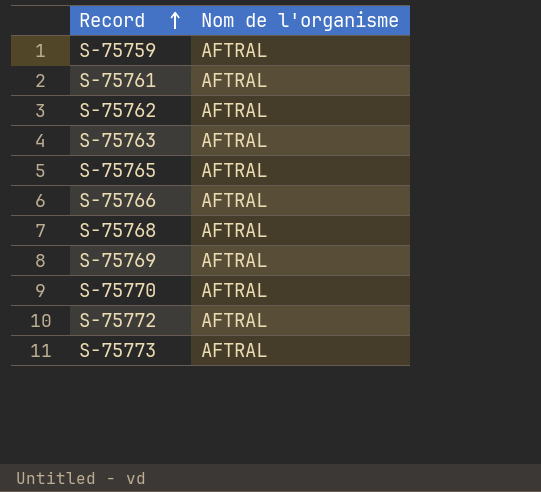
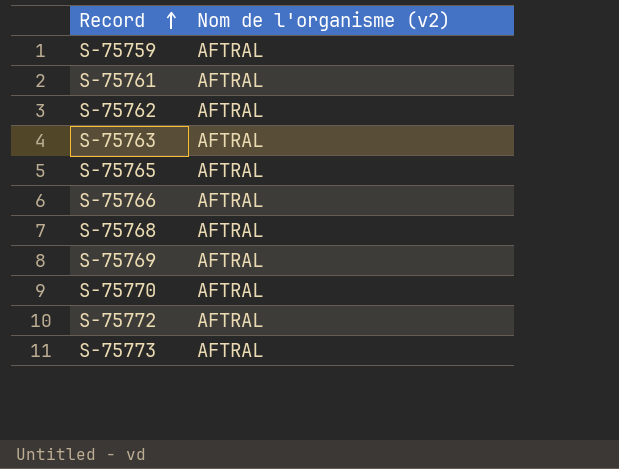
column name: Nom de l'organisme -> Nom de l'organisme (v2)

